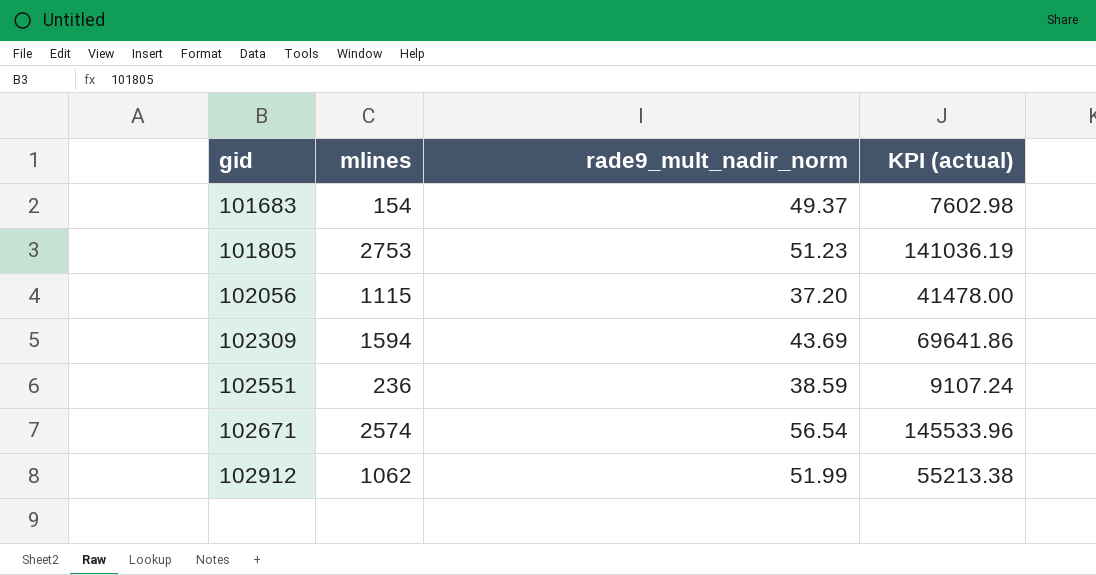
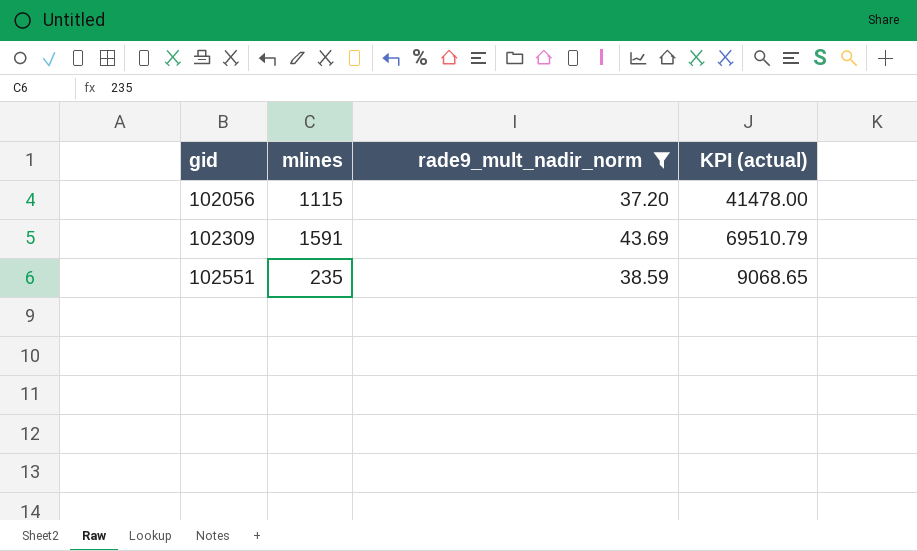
filter: none -> rade9_mult_nadir_norm <= 43.69
102309 | mlines: 1594 -> 1591
102309 | KPI (actual): 69641.86 -> 69510.79
102551 | mlines: 236 -> 235
102551 | KPI (actual): 9107.24 -> 9068.65

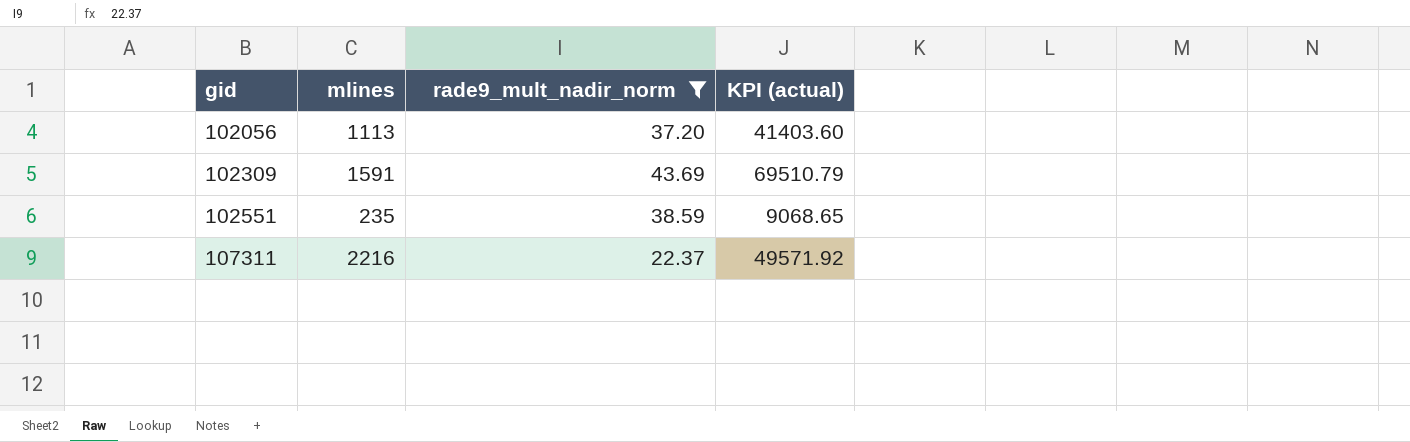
102056 | mlines: 1115 -> 1113
102056 | KPI (actual): 41478.00 -> 41403.60
row 107311: none -> 2216 | 22.37 | 49571.92

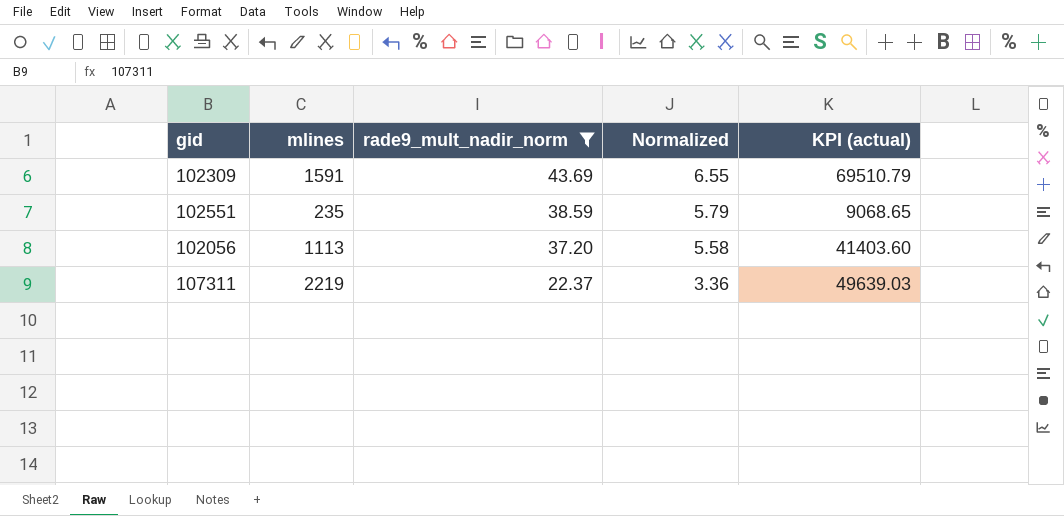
row order: gid ascending -> rade9_mult_nadir_norm descending
column Normalized | formula: none -> [rade9_mult_nadir_norm] * 0.15
107311 | mlines: 2216 -> 2219
107311 | KPI (actual): 49571.92 -> 49639.03

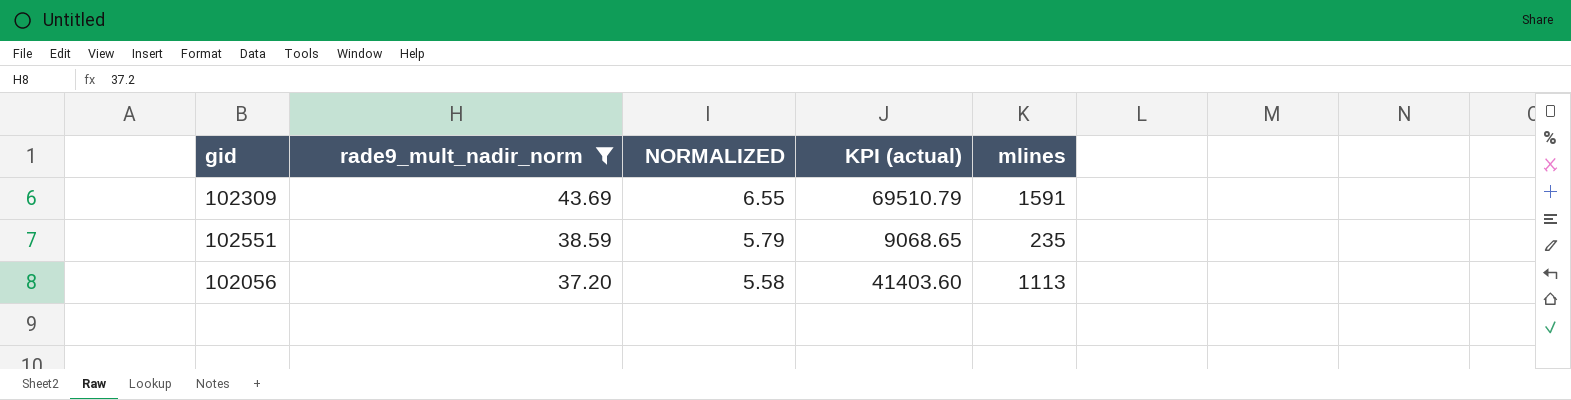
column name: Normalized -> NORMALIZED
column mlines | position: 2 -> 5
row 107311: 2219 | 22.37 | 3.36 | 49639.03 -> none

